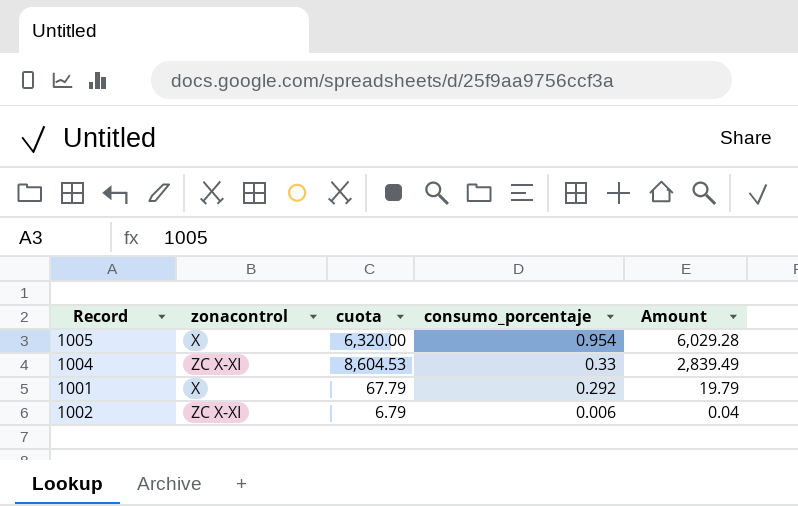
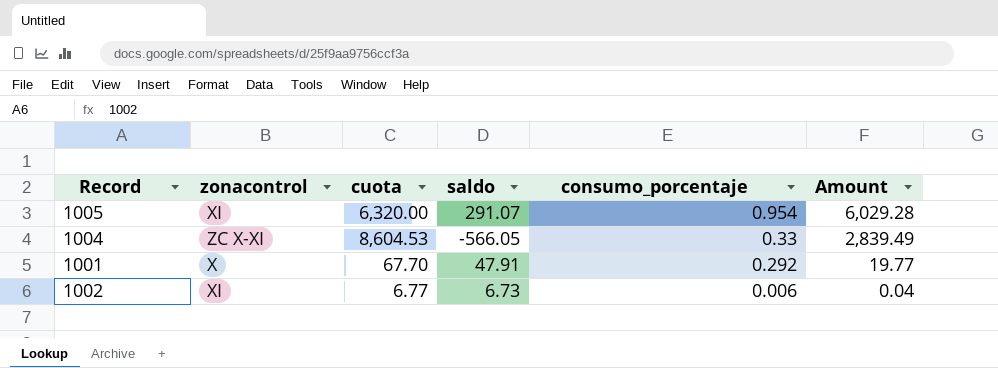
column saldo | position: none -> 4
1005 | zonacontrol: X -> XI
1001 | cuota: 67.79 -> 67.70
1001 | Amount: 19.79 -> 19.77
1002 | zonacontrol: ZC X-XI -> XI
1002 | cuota: 6.79 -> 6.77

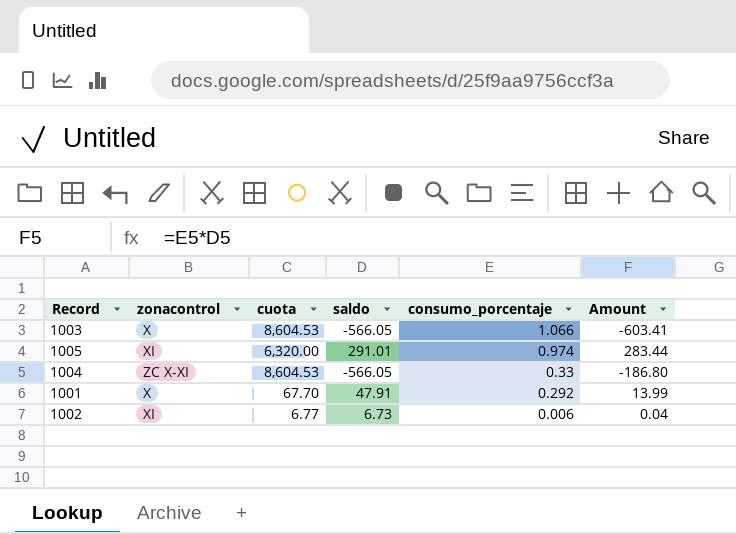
column Amount | formula: [cuota] * [consumo_porcentaje] -> [saldo] * [consumo_porcentaje]
row 1003: none -> X | 8,604.53 | -566.05 | 1.066 | -603.41
1005 | saldo: 291.07 -> 291.01
1005 | consumo_porcentaje: 0.954 -> 0.974

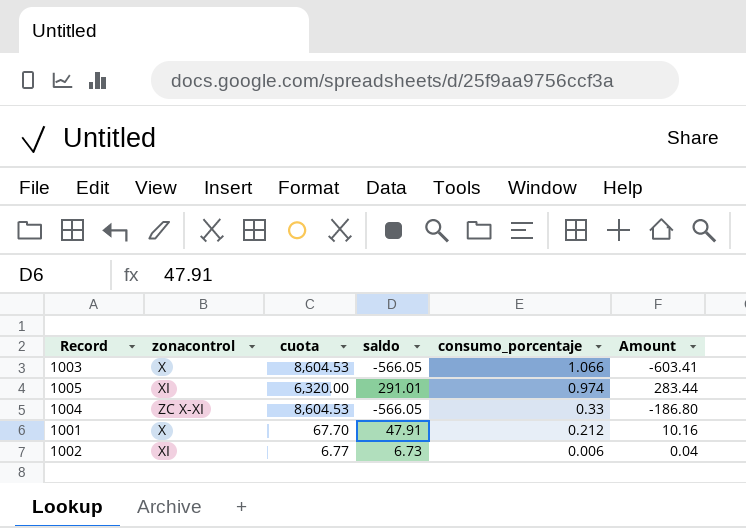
1001 | consumo_porcentaje: 0.292 -> 0.212
1001 | Amount: 13.99 -> 10.16

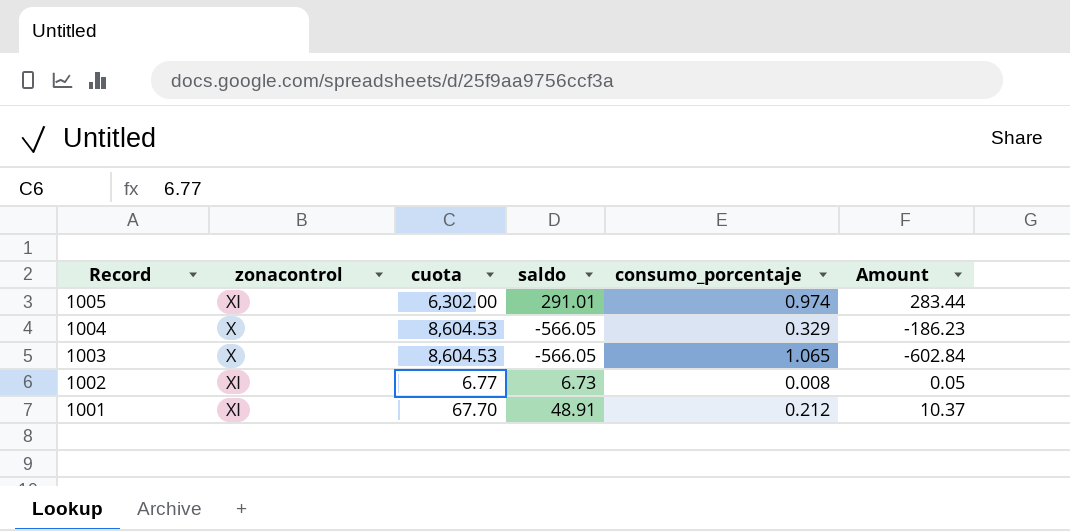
row order: consumo_porcentaje descending -> Record descending
1005 | cuota: 6,320.00 -> 6,302.00
1004 | zonacontrol: ZC X-XI -> X
1004 | consumo_porcentaje: 0.33 -> 0.329
1004 | Amount: -186.80 -> -186.23
1003 | consumo_porcentaje: 1.066 -> 1.065
1003 | Amount: -603.41 -> -602.84
1002 | consumo_porcentaje: 0.006 -> 0.008
1002 | Amount: 0.04 -> 0.05
1001 | zonacontrol: X -> XI
1001 | saldo: 47.91 -> 48.91
1001 | Amount: 10.16 -> 10.37

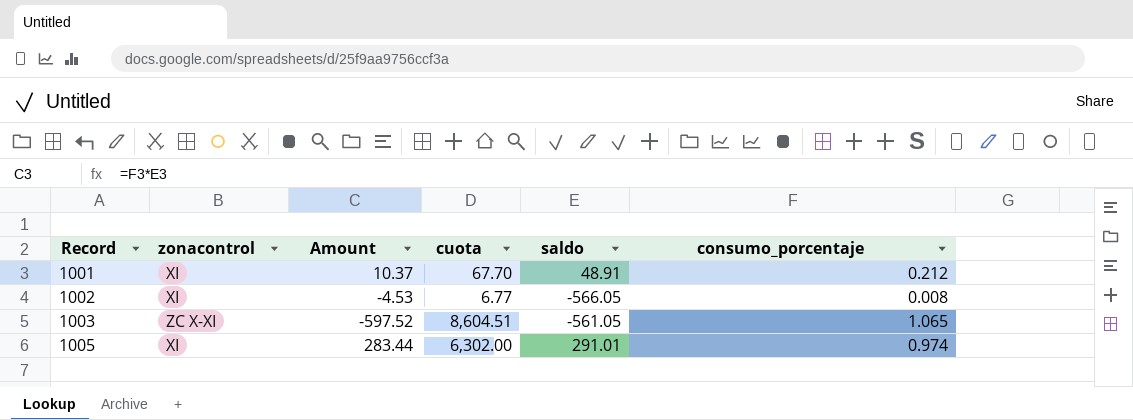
row order: Record descending -> Record ascending
column Amount | position: 6 -> 3
row 1004: X | 8,604.53 | -566.05 | 0.329 | -186.23 -> none
1002 | Amount: 0.05 -> -4.53
1002 | saldo: 6.73 -> -566.05
1003 | zonacontrol: X -> ZC X-XI
1003 | Amount: -602.84 -> -597.52
1003 | cuota: 8,604.53 -> 8,604.51
1003 | saldo: -566.05 -> -561.05

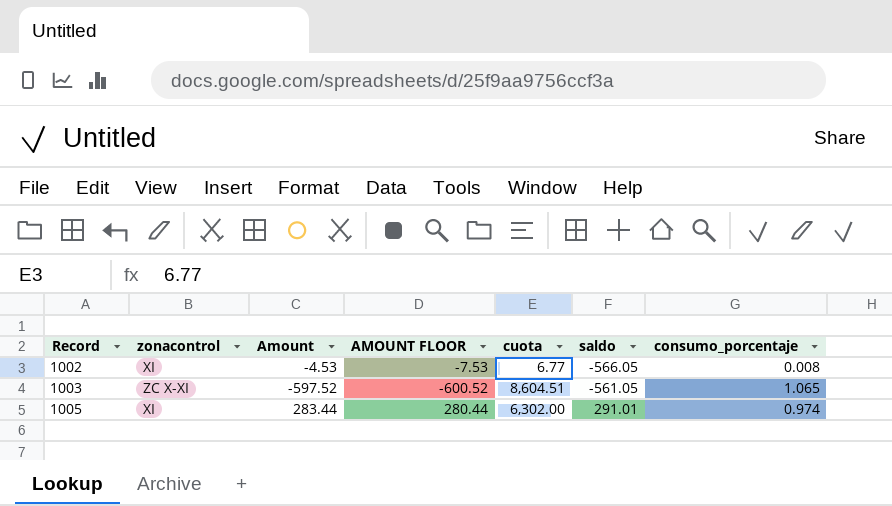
column AMOUNT FLOOR | formula: none -> [Amount] - 3
row 1001: XI | 10.37 | 67.70 | 48.91 | 0.212 -> none

